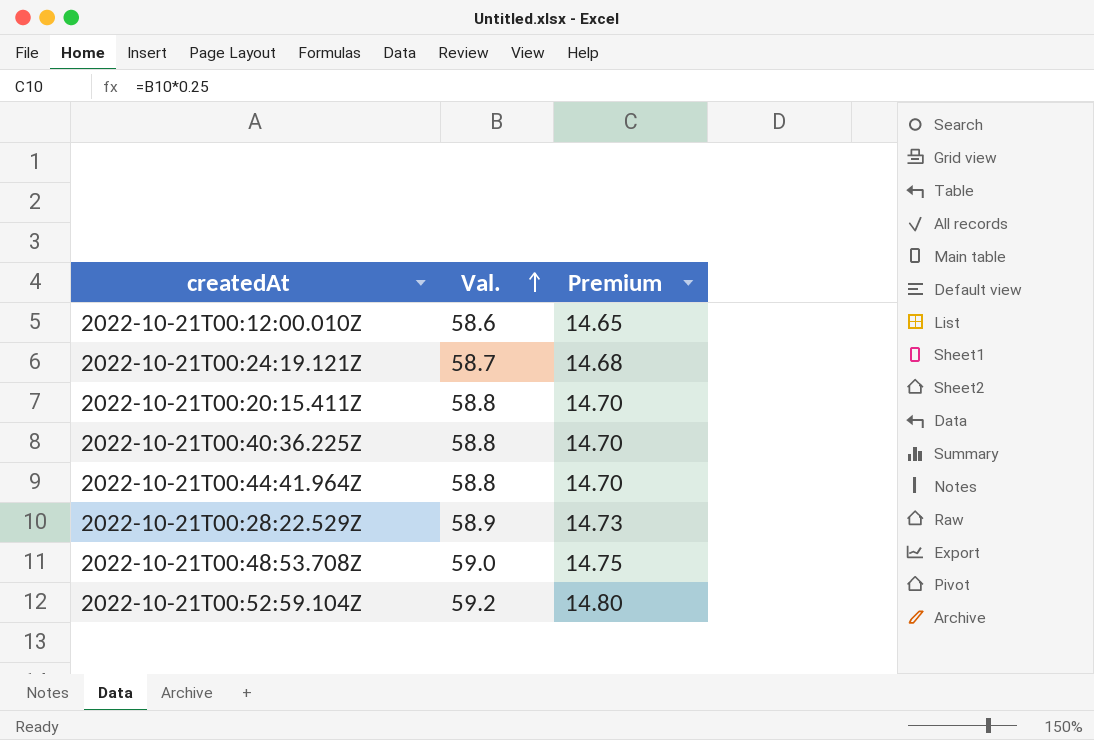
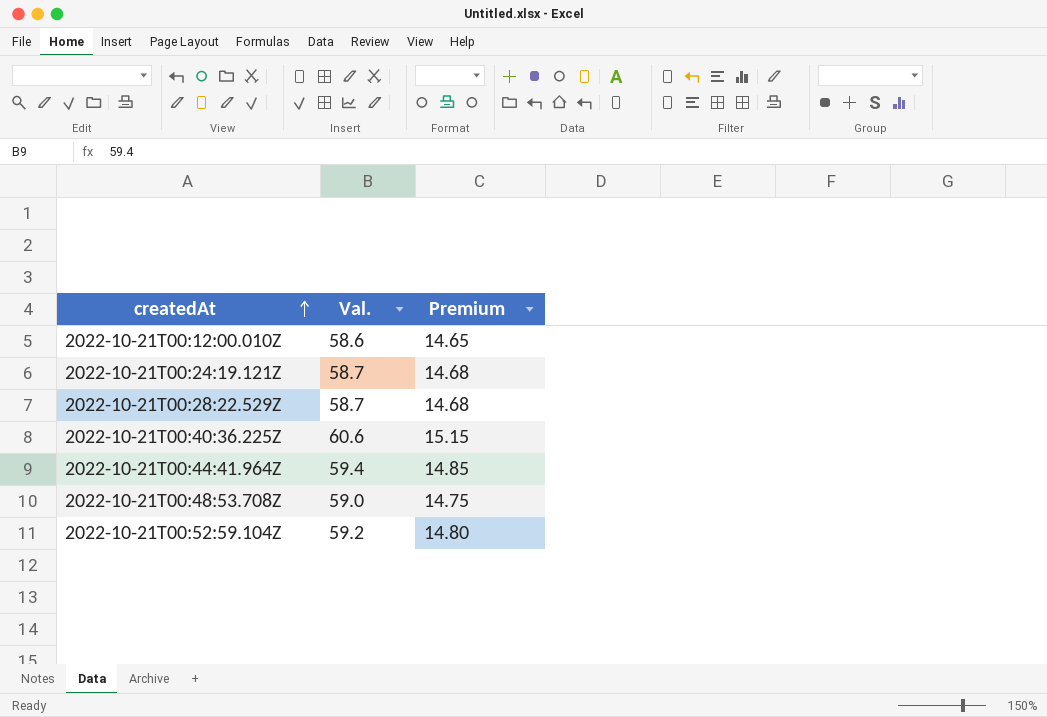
row order: Val. ascending -> createdAt ascending
row 2022-10-21T00:20:15.411Z: 58.8 | 14.70 -> none
2022-10-21T00:28:22.529Z | Val.: 58.9 -> 58.7
2022-10-21T00:28:22.529Z | Premium: 14.73 -> 14.68
2022-10-21T00:40:36.225Z | Val.: 58.8 -> 60.6
2022-10-21T00:40:36.225Z | Premium: 14.70 -> 15.15
2022-10-21T00:44:41.964Z | Val.: 58.8 -> 59.4
2022-10-21T00:44:41.964Z | Premium: 14.70 -> 14.85

